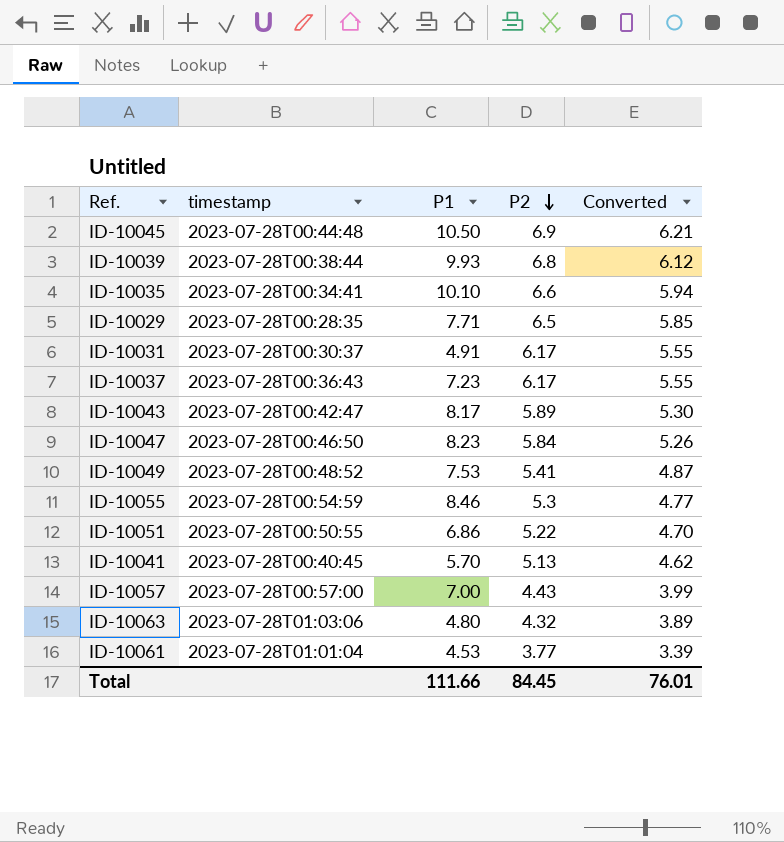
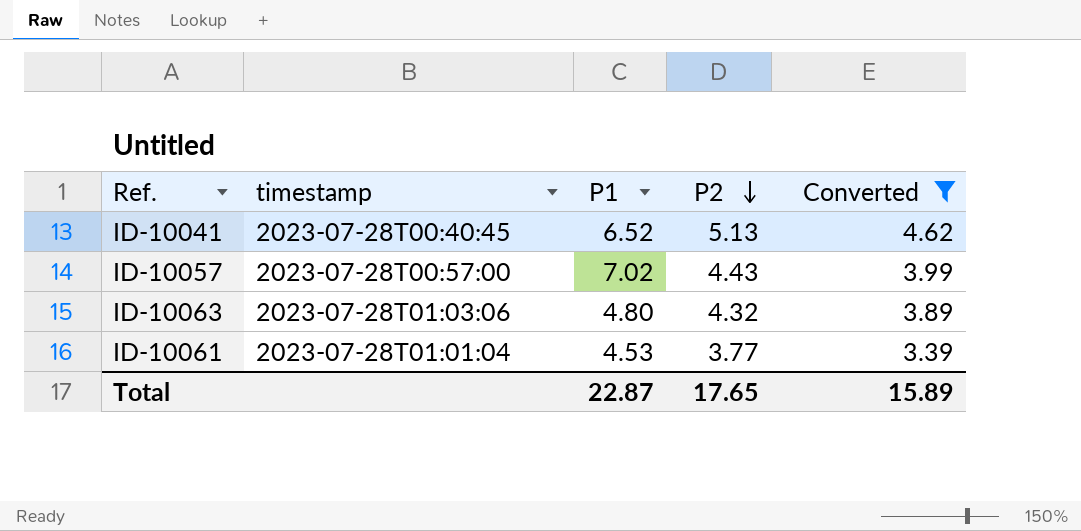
filter: none -> Converted <= 4.62
ID-10041 | P1: 5.70 -> 6.52
ID-10057 | P1: 7.00 -> 7.02
Total | P1: 111.66 -> 22.87
Total | P2: 84.45 -> 17.65
Total | Converted: 76.01 -> 15.89

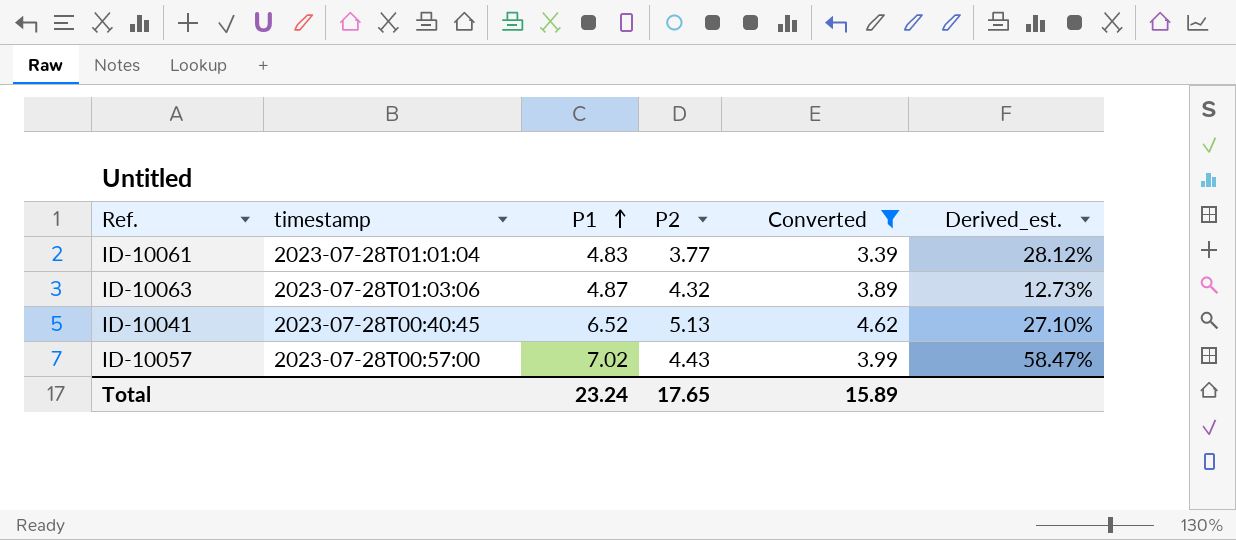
row order: P2 descending -> P1 ascending
column Derived_est. | formula: none -> ([P1] - [P2]) / [P2]
ID-10061 | P1: 4.53 -> 4.83
ID-10063 | P1: 4.80 -> 4.87
Total | P1: 22.87 -> 23.24

